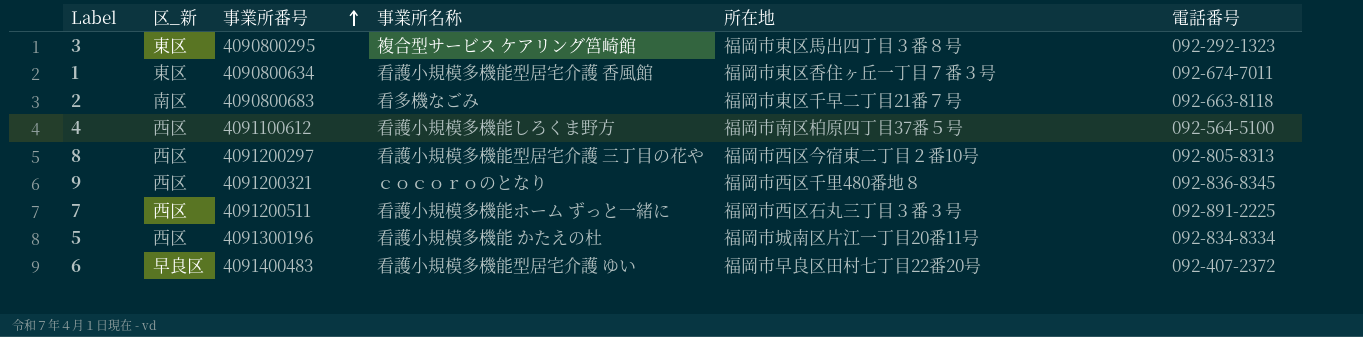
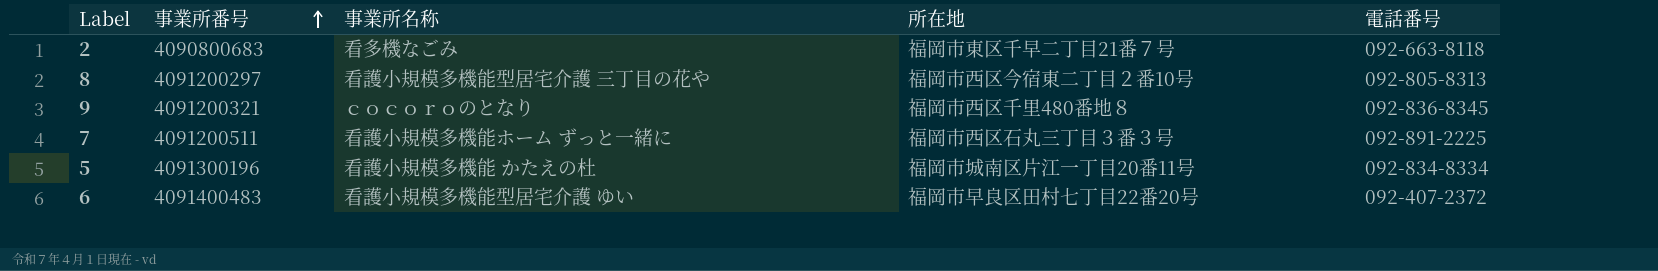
column 区_新 | position: 2 -> none
row 3: 東区 | 4090800295 | 複合型サービス ケアリング筥崎館 | 福岡市東区馬出四丁目３番８号 | 092-292-1323 -> none
row 1: 東区 | 4090800634 | 看護小規模多機能型居宅介護 香風館 | 福岡市東区香住ヶ丘一丁目７番３号 | 092-674-7011 -> none
row 4: 西区 | 4091100612 | 看護小規模多機能しろくま野方 | 福岡市南区柏原四丁目37番５号 | 092-564-5100 -> none

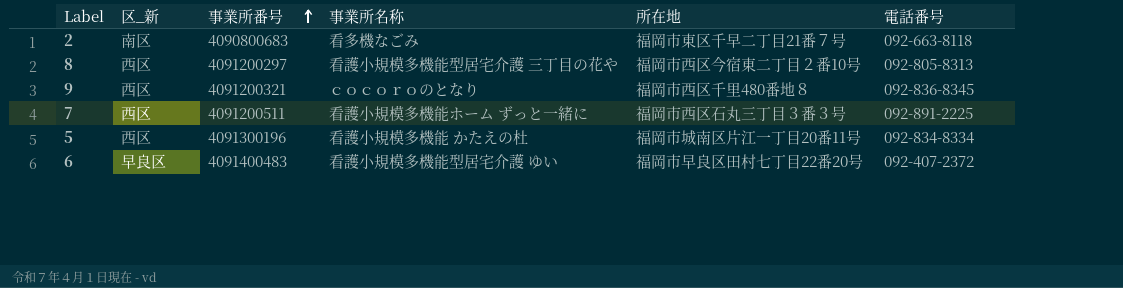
column 区_新 | position: none -> 2

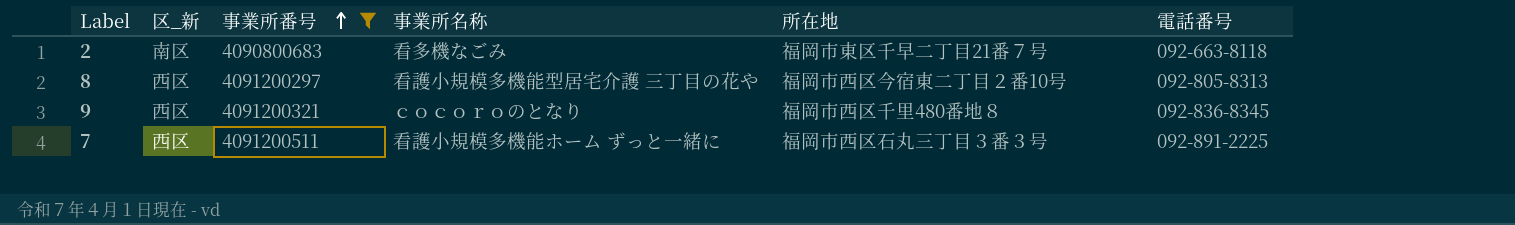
filter: none -> 事業所番号 <= 4091200511

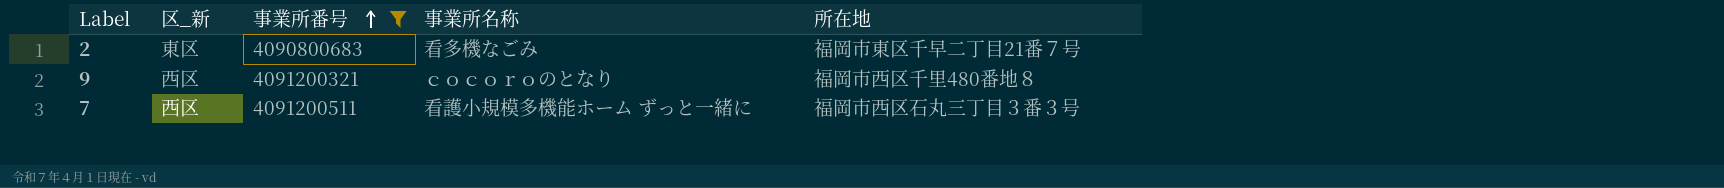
column 電話番号 | position: 6 -> none
row 8: 西区 | 4091200297 | 看護小規模多機能型居宅介護 三丁目の花や | 福岡市西区今宿東二丁目２番10号 | 092-805-8313 -> none
2 | 区_新: 南区 -> 東区

